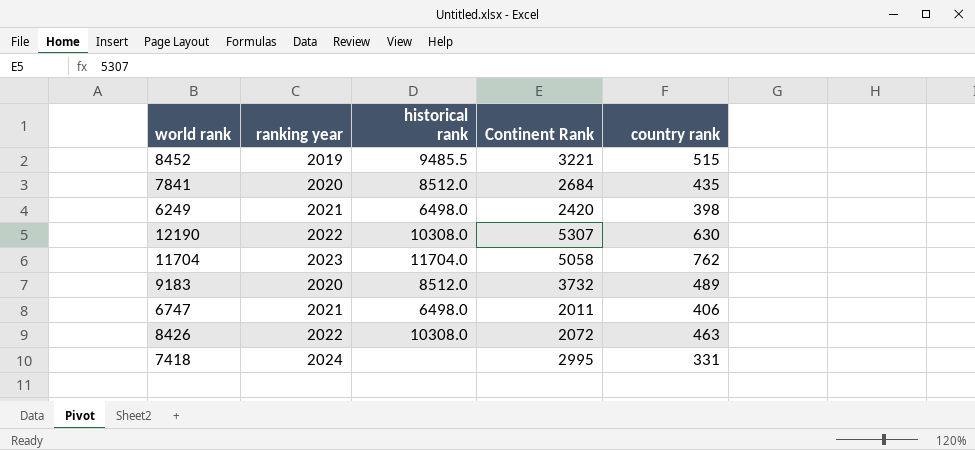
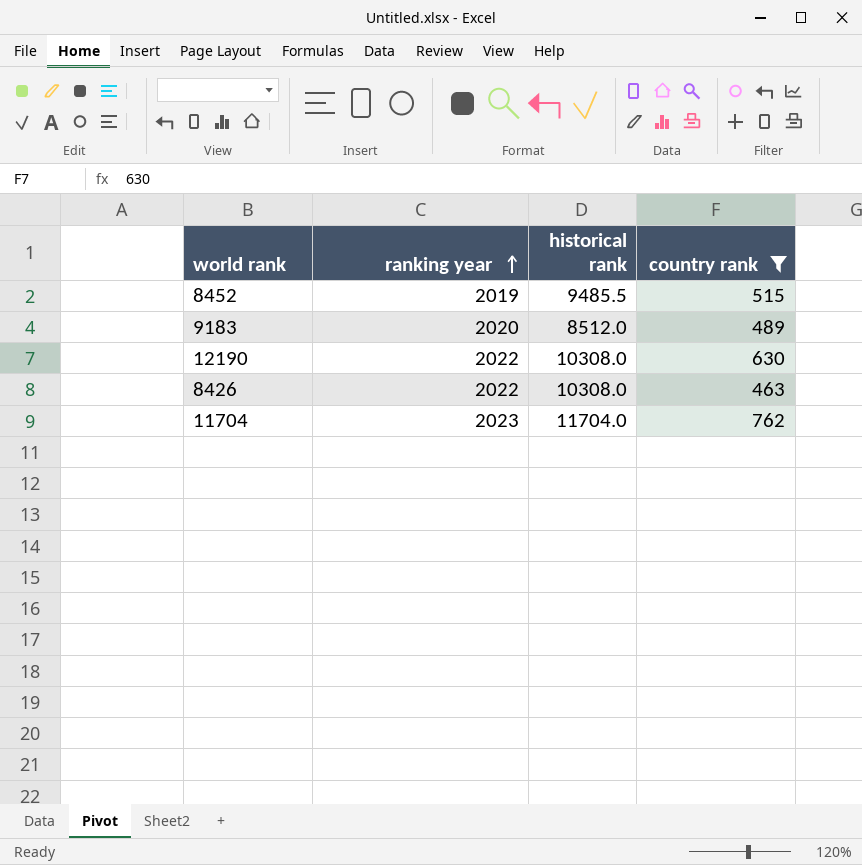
filter: none -> country rank >= 463
row order: none -> ranking year ascending
column Continent Rank | position: 4 -> none

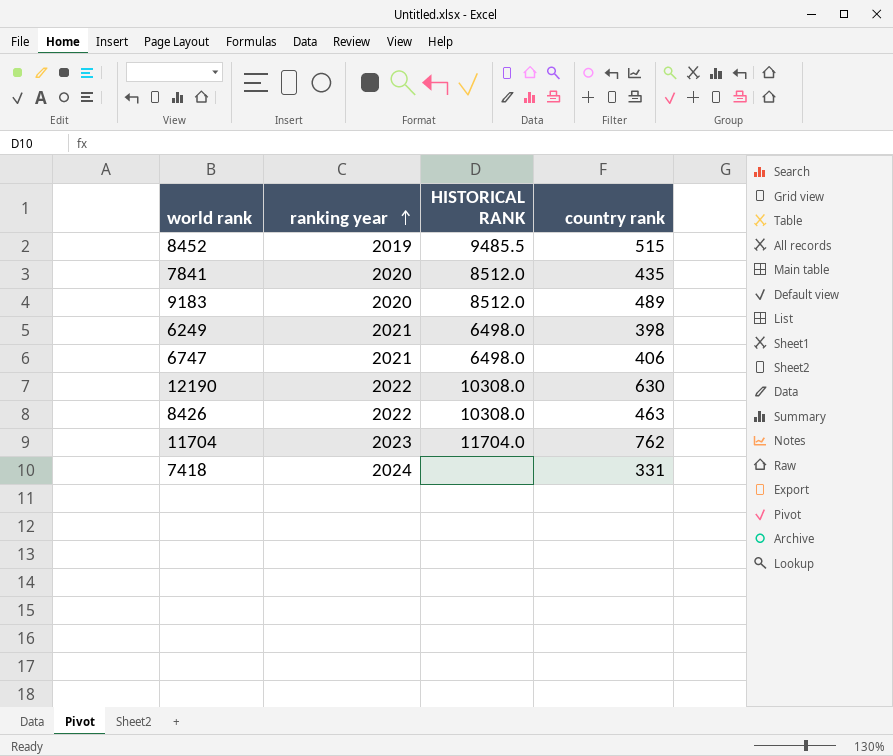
filter: country rank >= 463 -> none
column name: historical rank -> HISTORICAL RANK

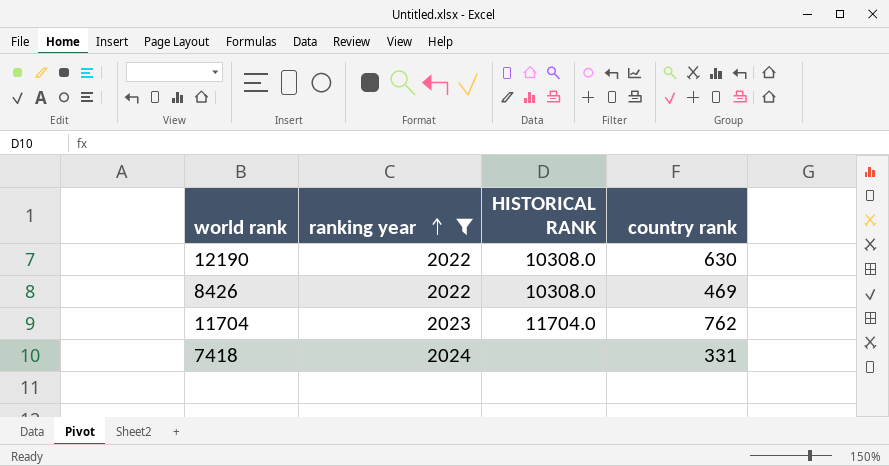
filter: none -> ranking year >= 2022
8426 | country rank: 463 -> 469

